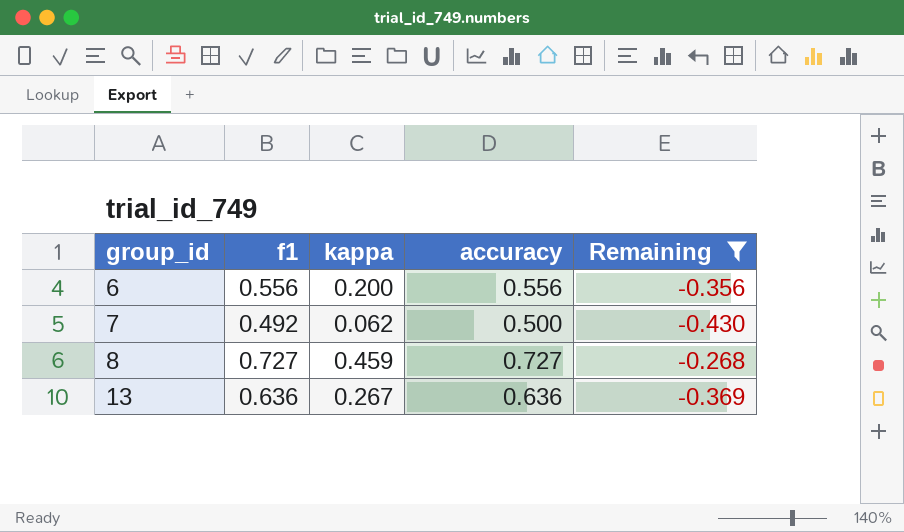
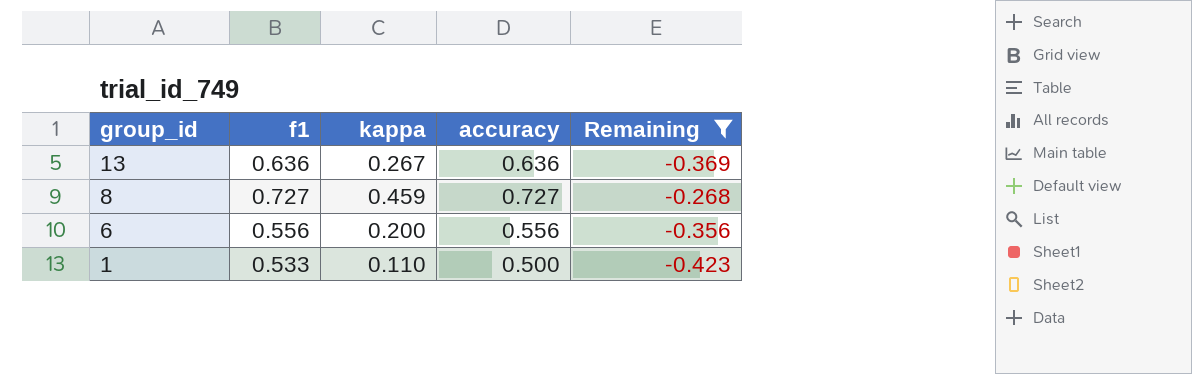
row order: group_id ascending -> group_id descending
row 7: 0.492 | 0.062 | 0.500 | -0.430 -> none
row 1: none -> 0.533 | 0.110 | 0.500 | -0.423

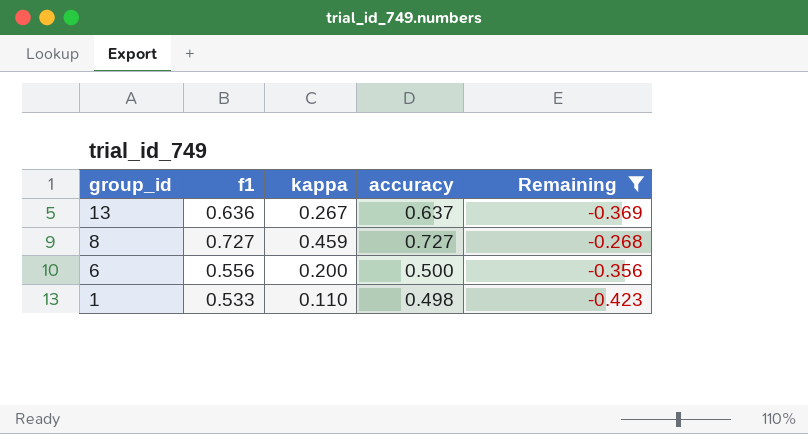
13 | accuracy: 0.636 -> 0.637
6 | accuracy: 0.556 -> 0.500
1 | accuracy: 0.500 -> 0.498

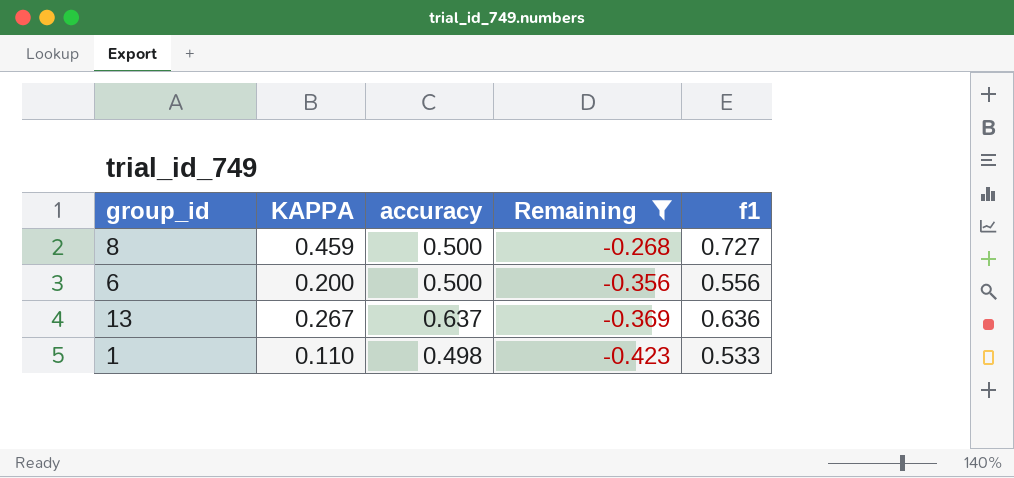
row order: group_id descending -> Remaining descending
column name: kappa -> KAPPA
column f1 | position: 2 -> 5
8 | accuracy: 0.727 -> 0.500

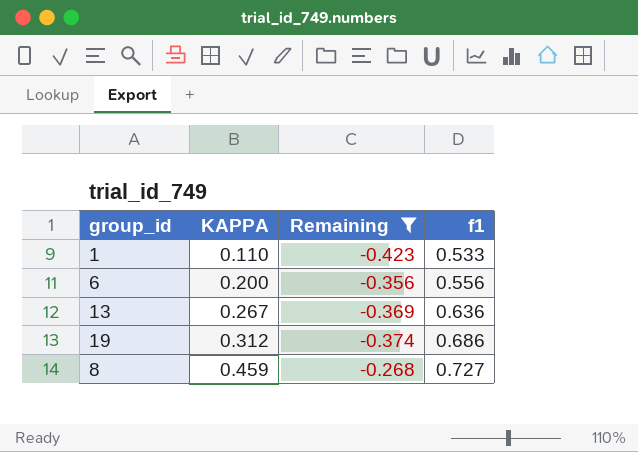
row order: Remaining descending -> KAPPA ascending
column accuracy | position: 3 -> none
row 19: none -> 0.312 | -0.374 | 0.686

